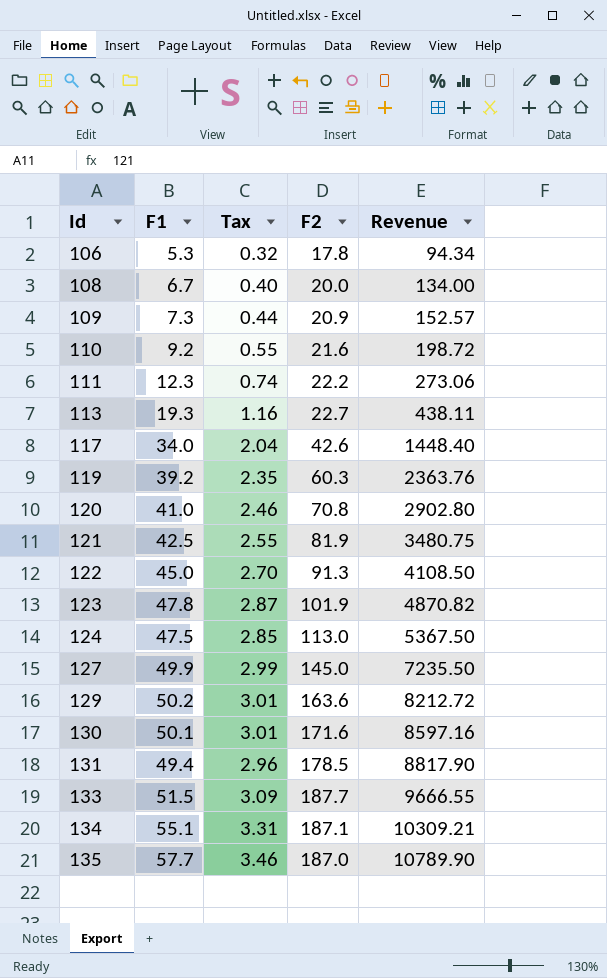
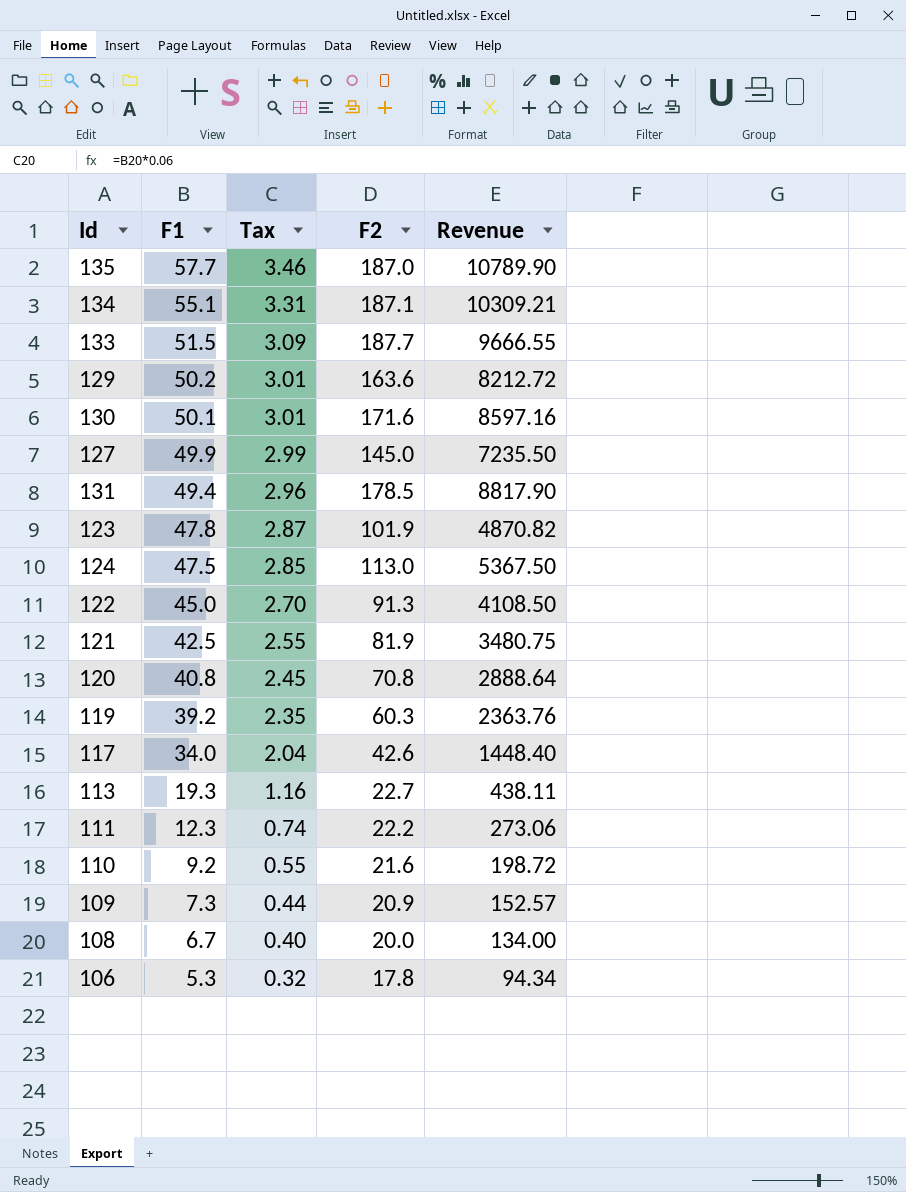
row order: Id ascending -> F1 descending
120 | F1: 41.0 -> 40.8
120 | Tax: 2.46 -> 2.45
120 | Revenue: 2902.80 -> 2888.64

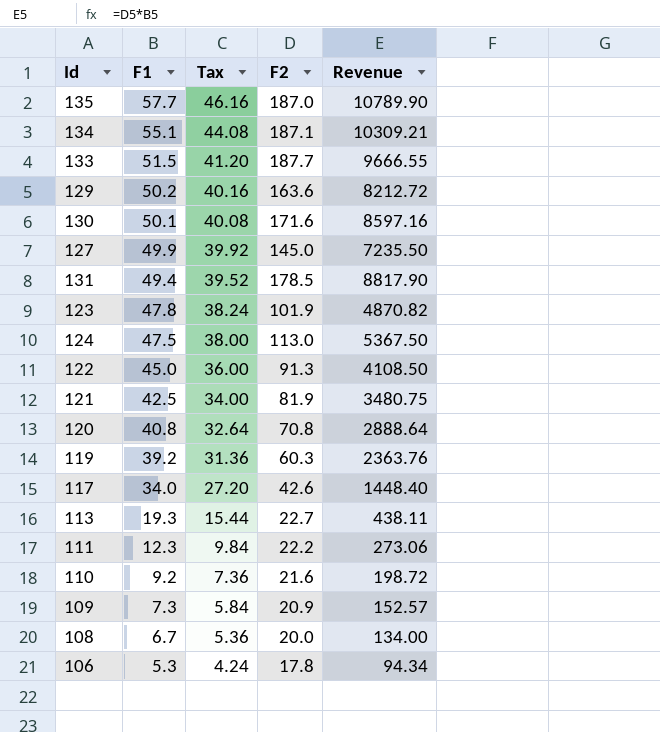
column Tax | formula: [F1] * 0.06 -> [F1] * 0.8

